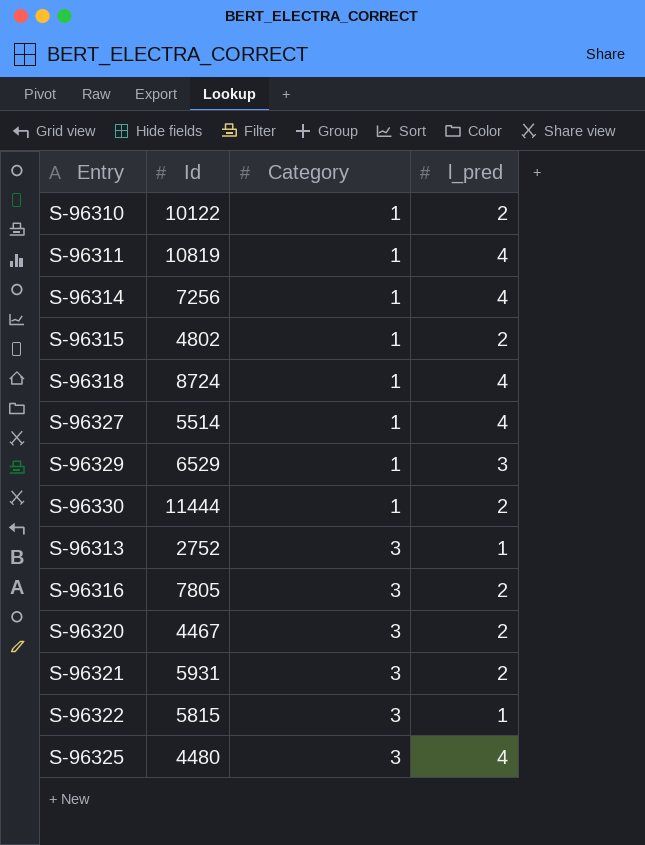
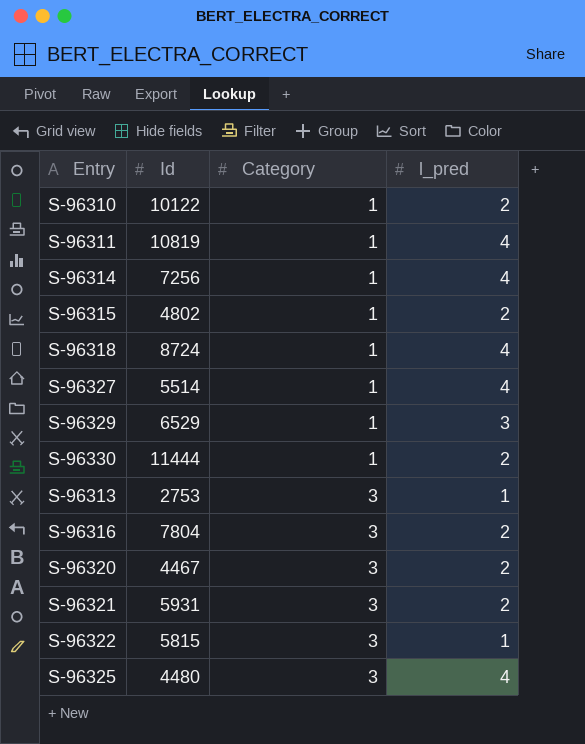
S-96313 | Id: 2752 -> 2753
S-96316 | Id: 7805 -> 7804

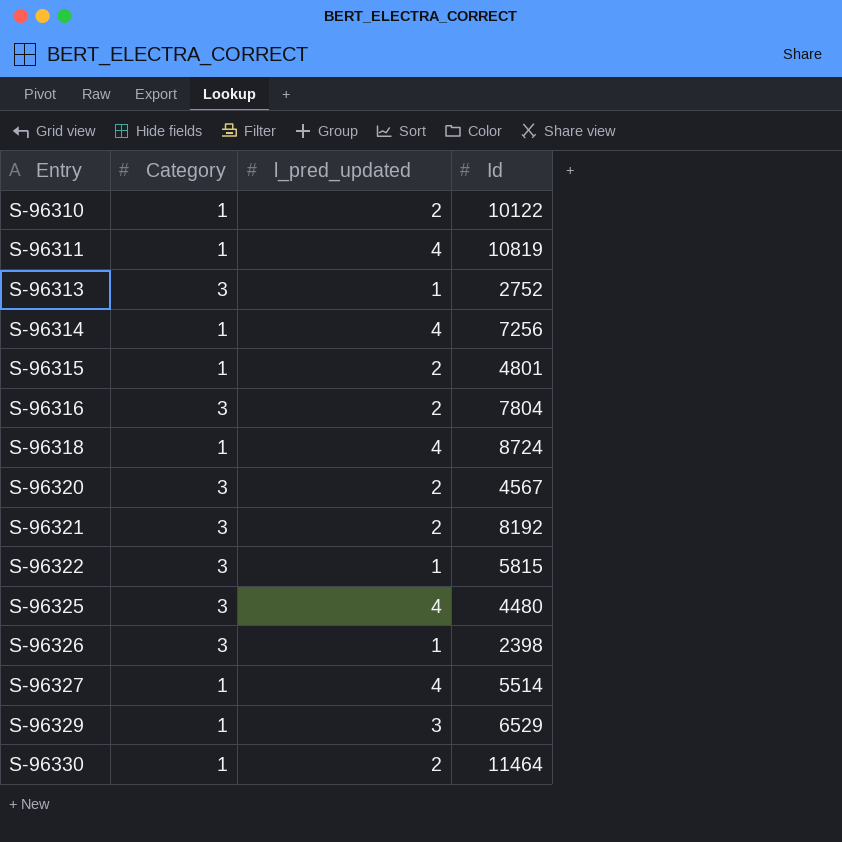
row order: Category ascending -> Entry ascending
column name: l_pred -> l_pred_updated
column Id | position: 2 -> 4
S-96313 | Id: 2753 -> 2752
S-96315 | Id: 4802 -> 4801
S-96320 | Id: 4467 -> 4567
S-96321 | Id: 5931 -> 8192
row S-96326: none -> 3 | 1 | 2398
S-96330 | Id: 11444 -> 11464

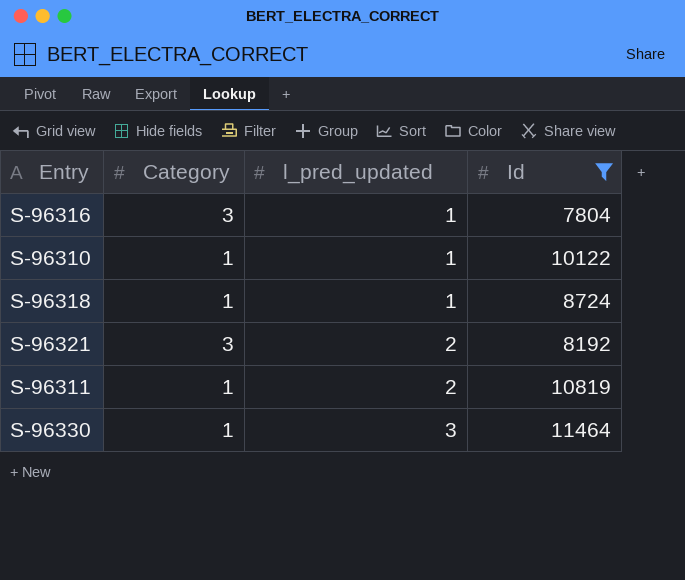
filter: none -> Id >= 7804
row order: Entry ascending -> l_pred_updated ascending
S-96316 | l_pred_updated: 2 -> 1
S-96310 | l_pred_updated: 2 -> 1
S-96318 | l_pred_updated: 4 -> 1
S-96311 | l_pred_updated: 4 -> 2
S-96330 | l_pred_updated: 2 -> 3

